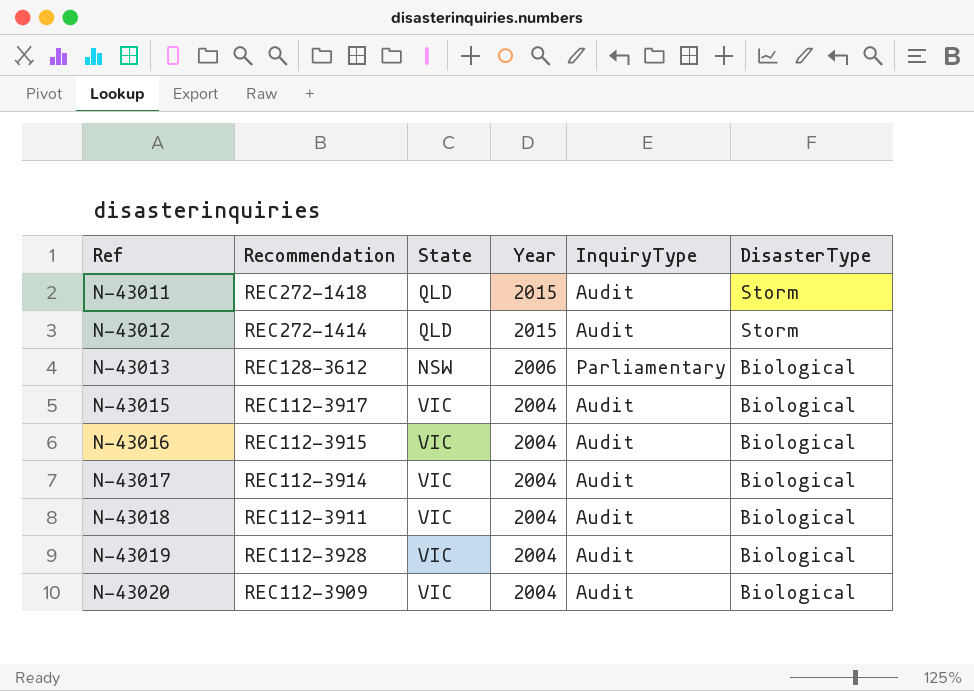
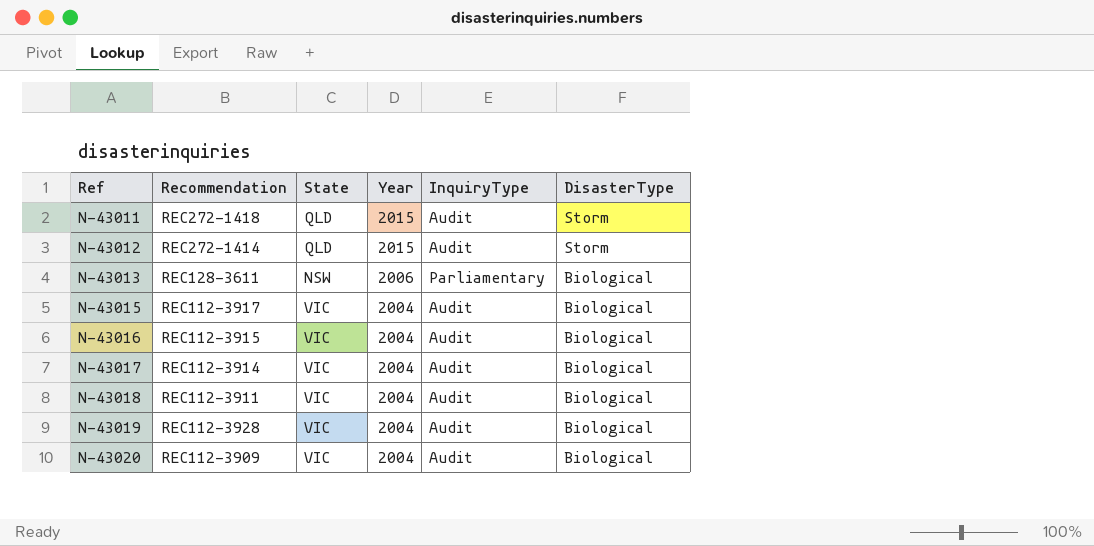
N-43013 | Recommendation: REC128-3612 -> REC128-3611

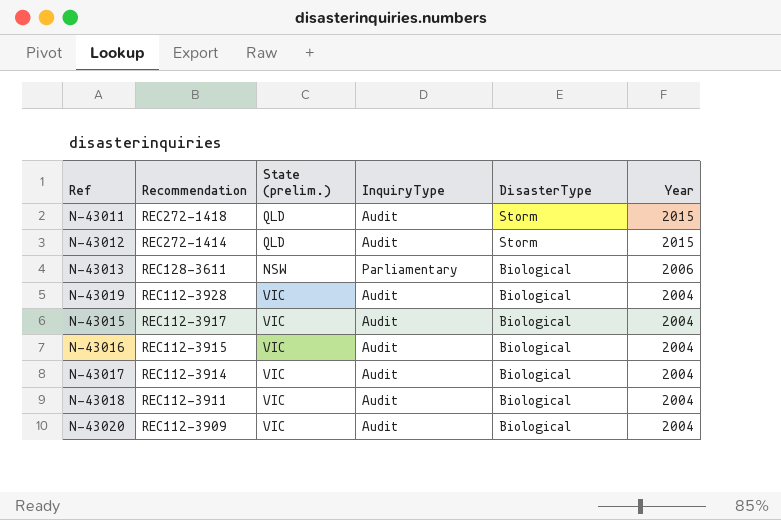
row order: Ref ascending -> Recommendation descending
column name: State -> State (prelim.)
column Year | position: 4 -> 6

